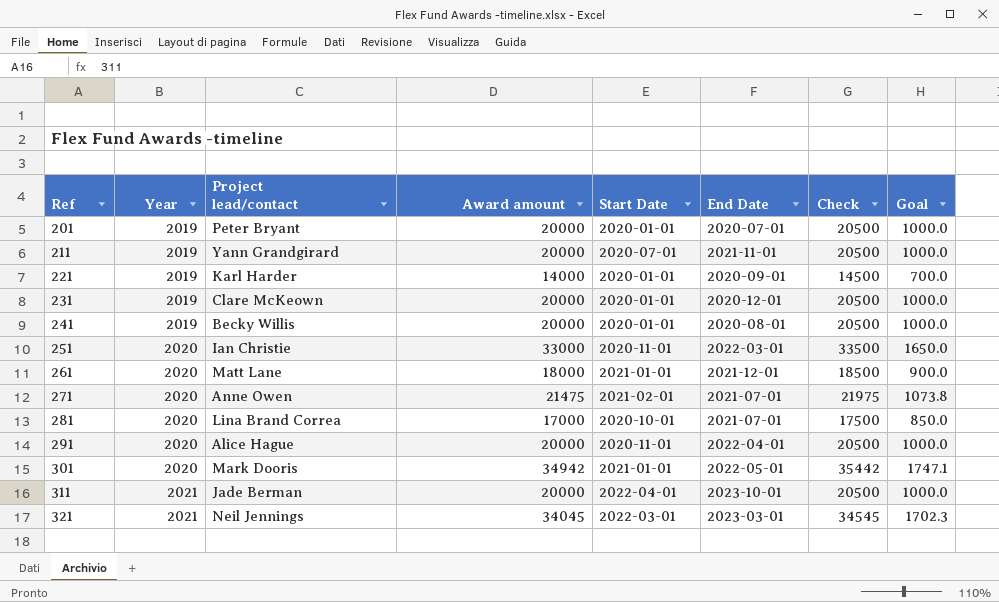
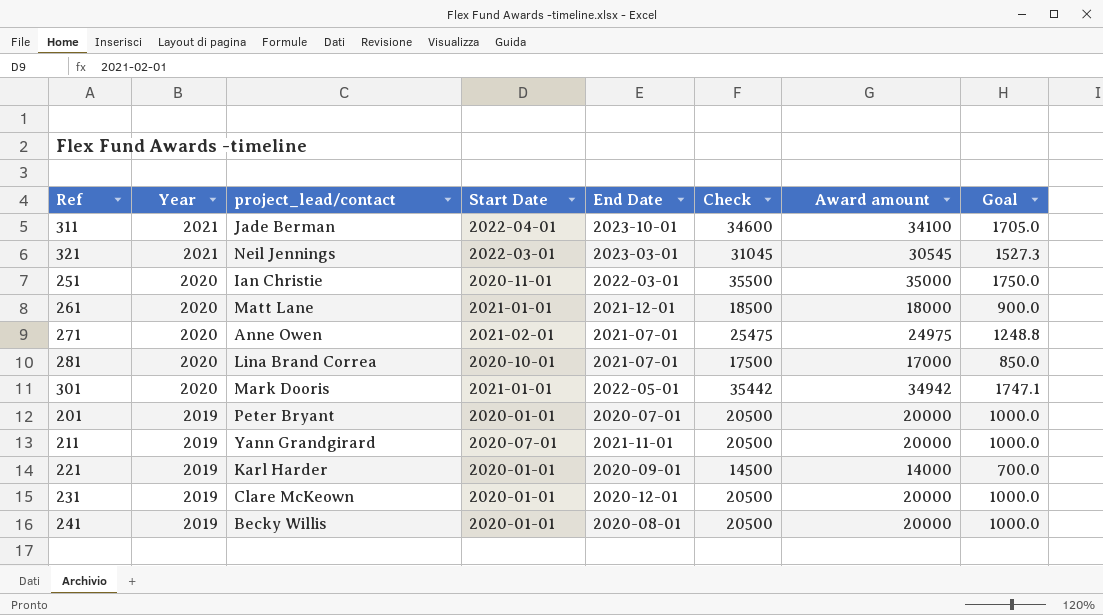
row order: Ref ascending -> Year descending
column name: Project lead/contact -> project_lead/contact
column Award amount | position: 4 -> 7
row 291: 2020 | Alice Hague | 20000 | 2020-11-01 | 2022-04-01 | 20500 | 1000.0 -> none
311 | Check: 20500 -> 34600
311 | Award amount: 20000 -> 34100
311 | Goal: 1000.0 -> 1705.0
321 | Check: 34545 -> 31045
321 | Award amount: 34045 -> 30545
321 | Goal: 1702.3 -> 1527.3
251 | Check: 33500 -> 35500
251 | Award amount: 33000 -> 35000
251 | Goal: 1650.0 -> 1750.0
271 | Check: 21975 -> 25475
271 | Award amount: 21475 -> 24975
271 | Goal: 1073.8 -> 1248.8

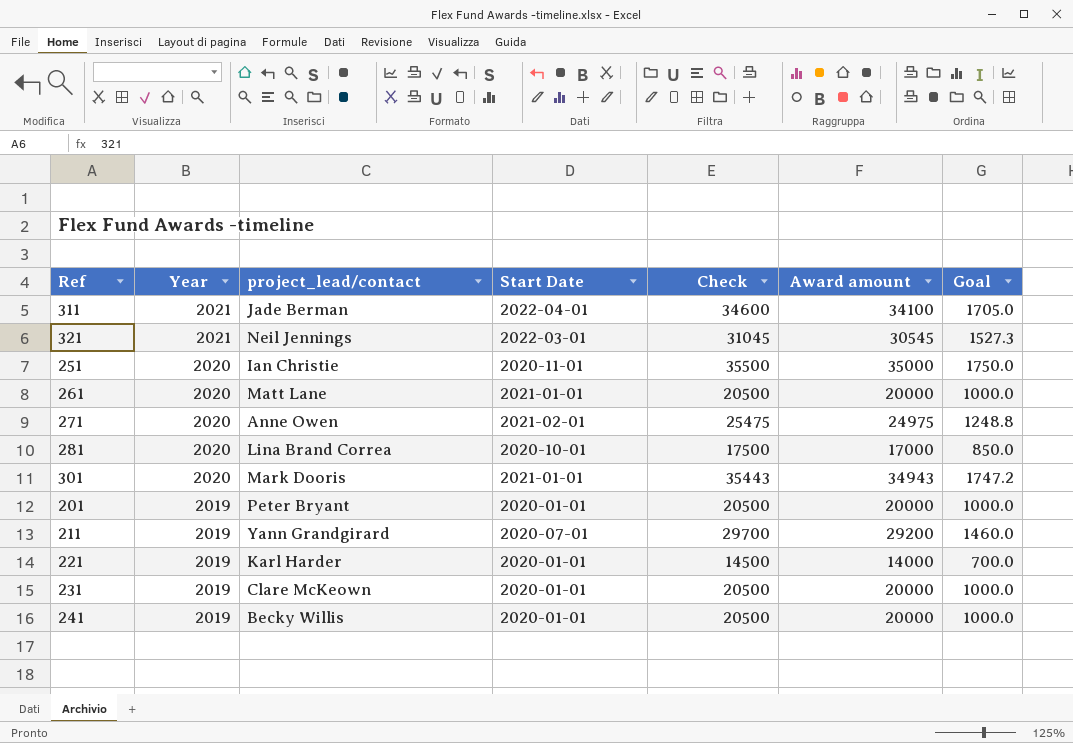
column End Date | position: 5 -> none
261 | Check: 18500 -> 20500
261 | Award amount: 18000 -> 20000
261 | Goal: 900.0 -> 1000.0
301 | Check: 35442 -> 35443
301 | Award amount: 34942 -> 34943
301 | Goal: 1747.1 -> 1747.2
211 | Check: 20500 -> 29700
211 | Award amount: 20000 -> 29200
211 | Goal: 1000.0 -> 1460.0

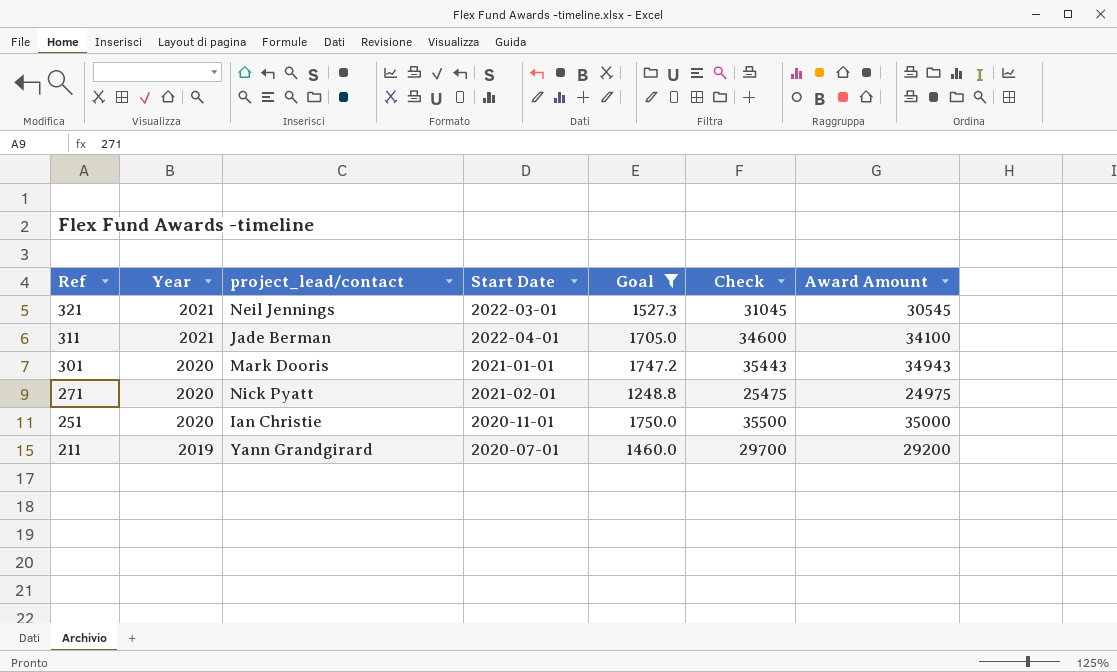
filter: none -> Goal >= 1248.8
row order: Year descending -> Ref descending
column Goal | position: 7 -> 5
column name: Award amount -> Award Amount
271 | project_lead/contact: Anne Owen -> Nick Pyatt

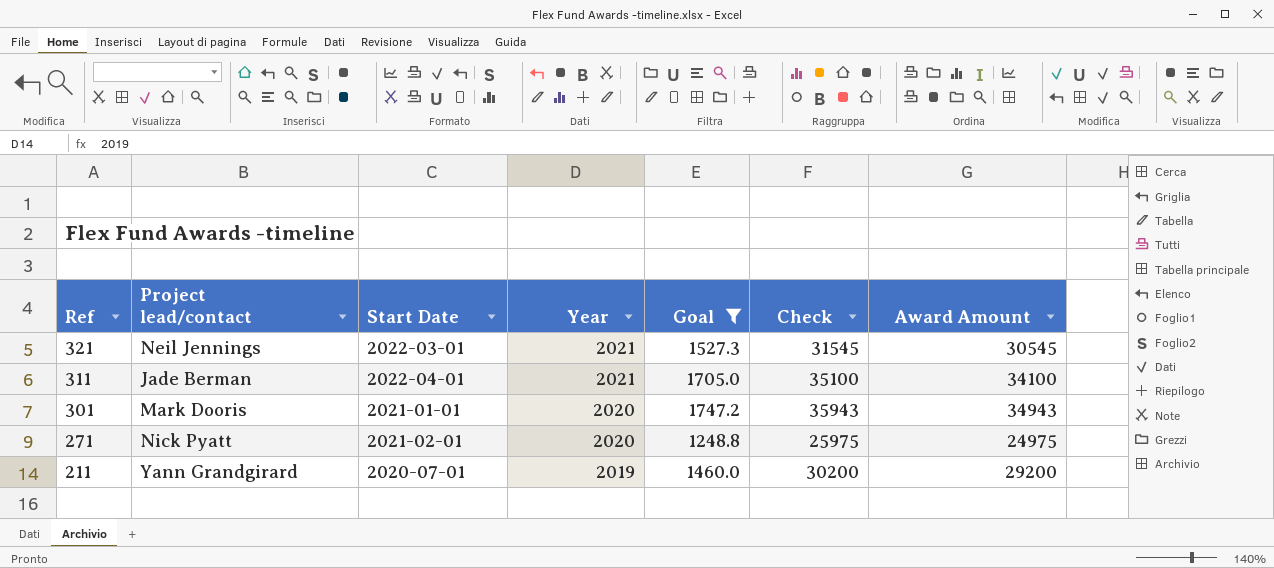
column name: project_lead/contact -> Project lead/contact
column Year | position: 2 -> 4
column Check | formula: [Award Amount] + 500 -> [Award Amount] + 1000
row 251: 2020 | Ian Christie | 2020-11-01 | 1750.0 | 35500 | 35000 -> none

